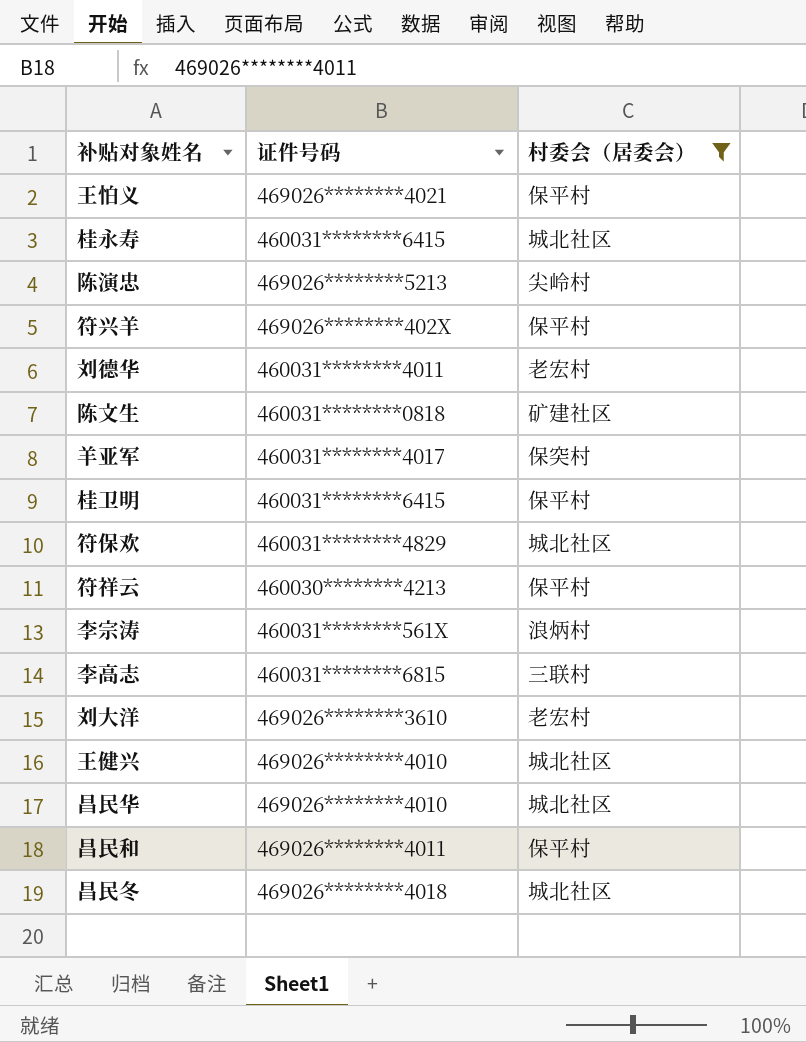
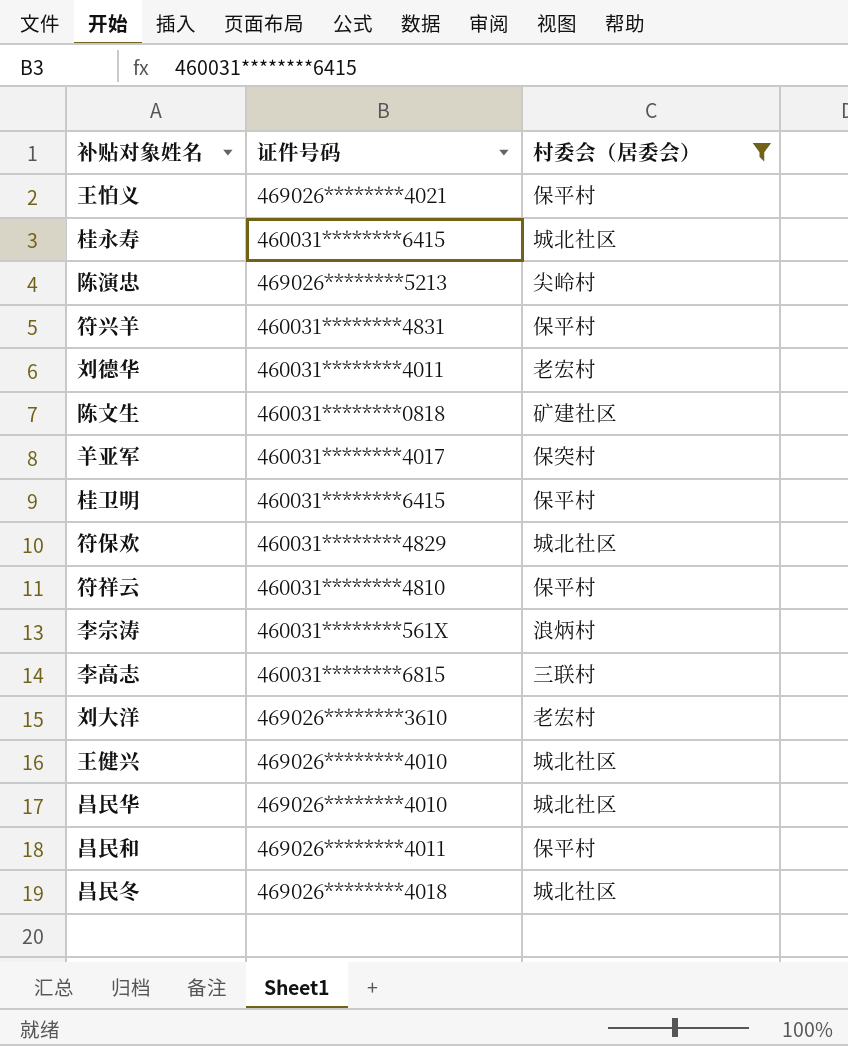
符兴羊 | 证件号码: 469026********402X -> 460031********4831
符祥云 | 证件号码: 460030********4213 -> 460031********4810

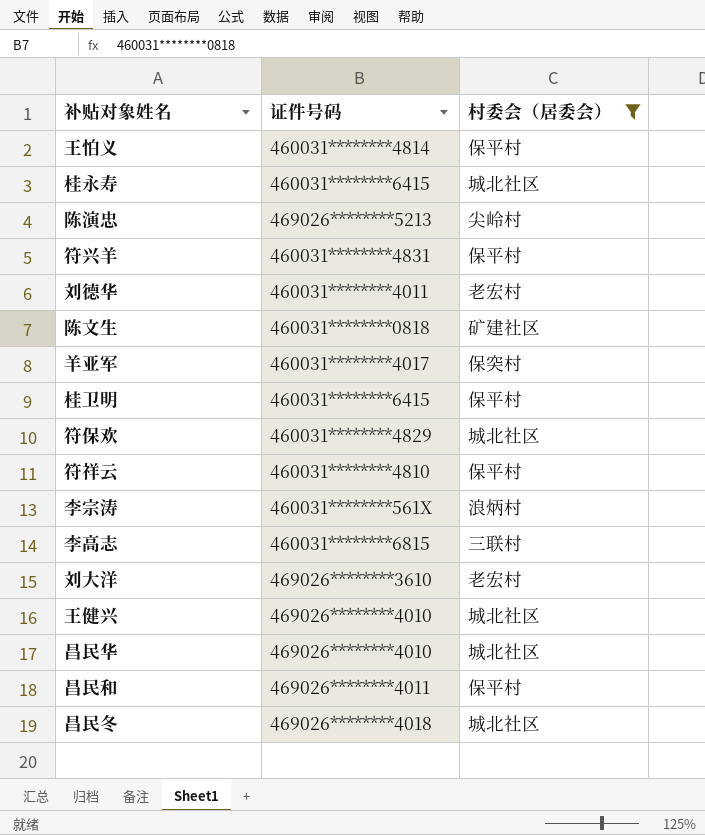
王怕义 | 证件号码: 469026********4021 -> 460031********4814

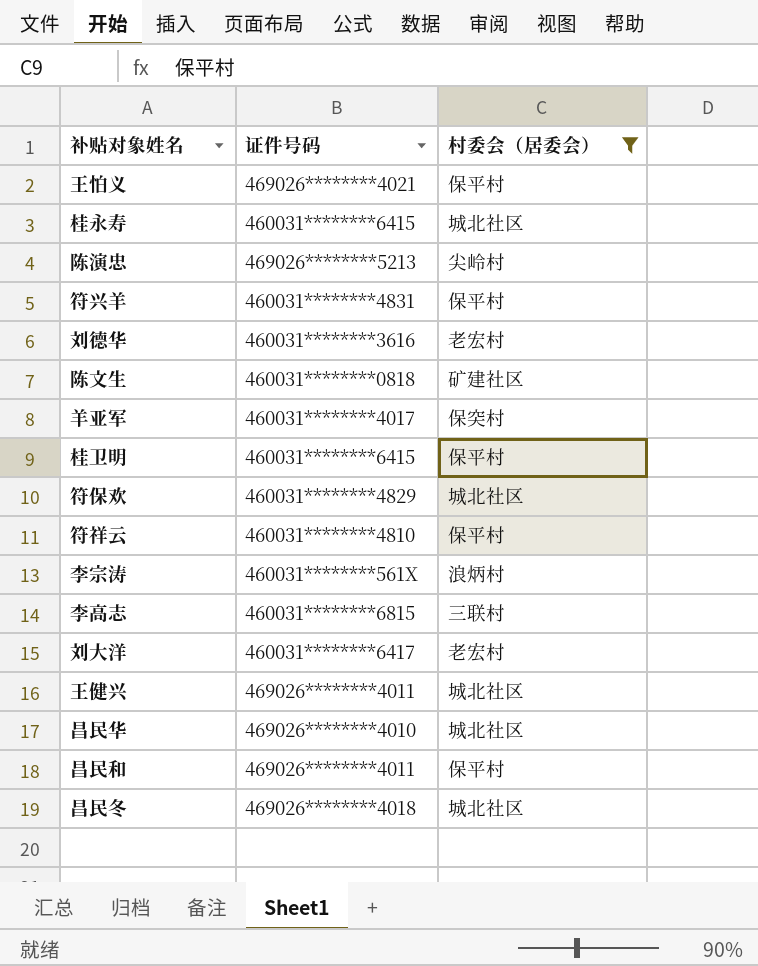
王怕义 | 证件号码: 460031********4814 -> 469026********4021
刘德华 | 证件号码: 460031********4011 -> 460031********3616
刘大洋 | 证件号码: 469026********3610 -> 460031********6417
王健兴 | 证件号码: 469026********4010 -> 469026********4011

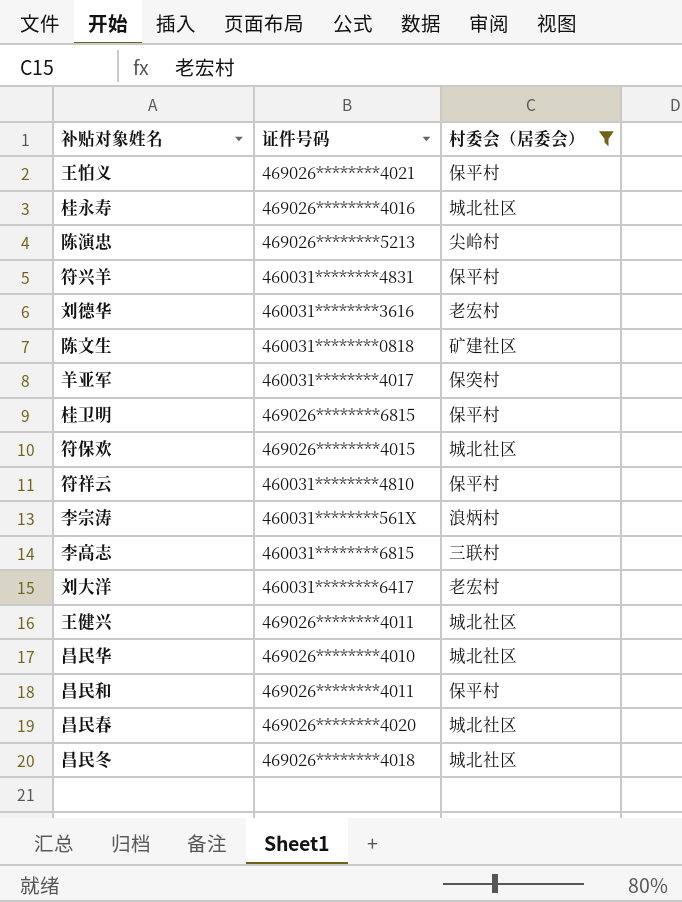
桂永寿 | 证件号码: 460031********6415 -> 469026********4016
桂卫明 | 证件号码: 460031********6415 -> 469026********6815
符保欢 | 证件号码: 460031********4829 -> 469026********4015
row 昌民春: none -> 469026********4020 | 城北社区

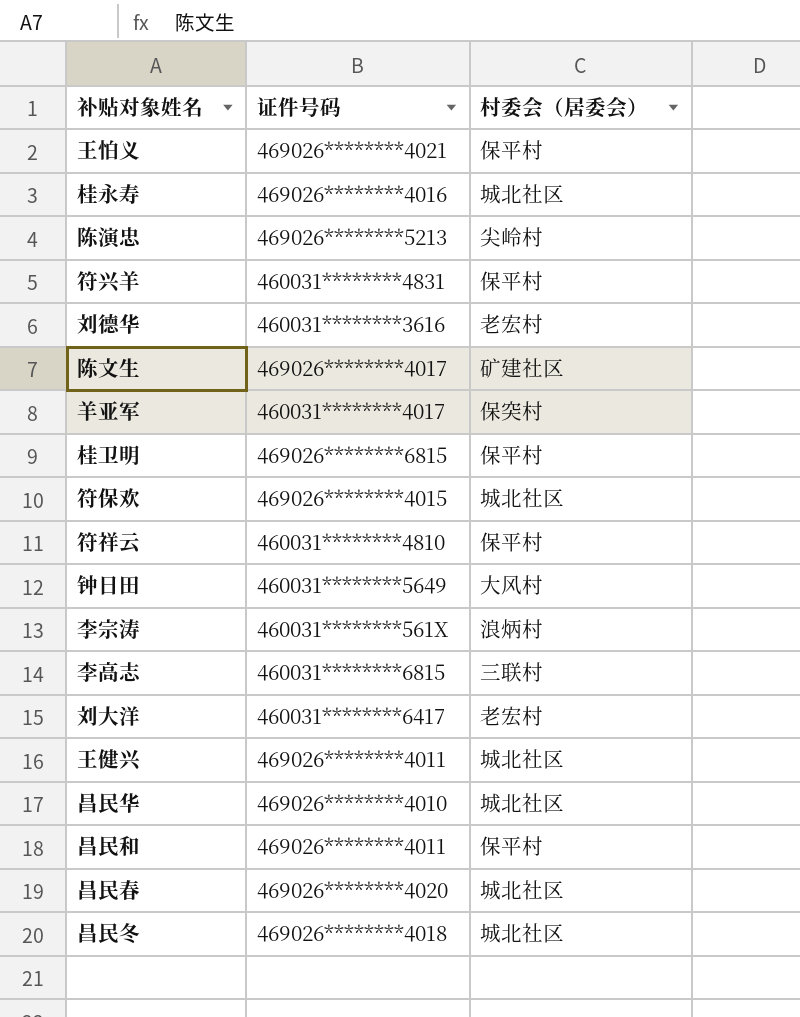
filter: 村委会（居委会） != 大风村 -> none
陈文生 | 证件号码: 460031********0818 -> 469026********4017

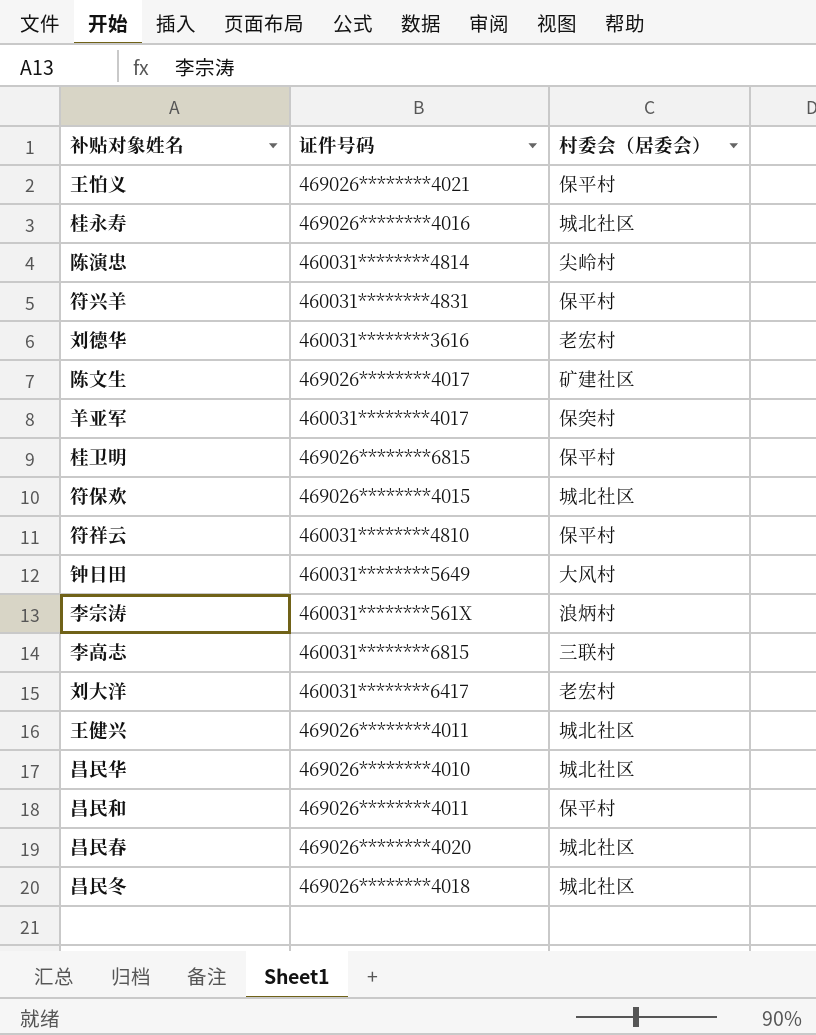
陈演忠 | 证件号码: 469026********5213 -> 460031********4814

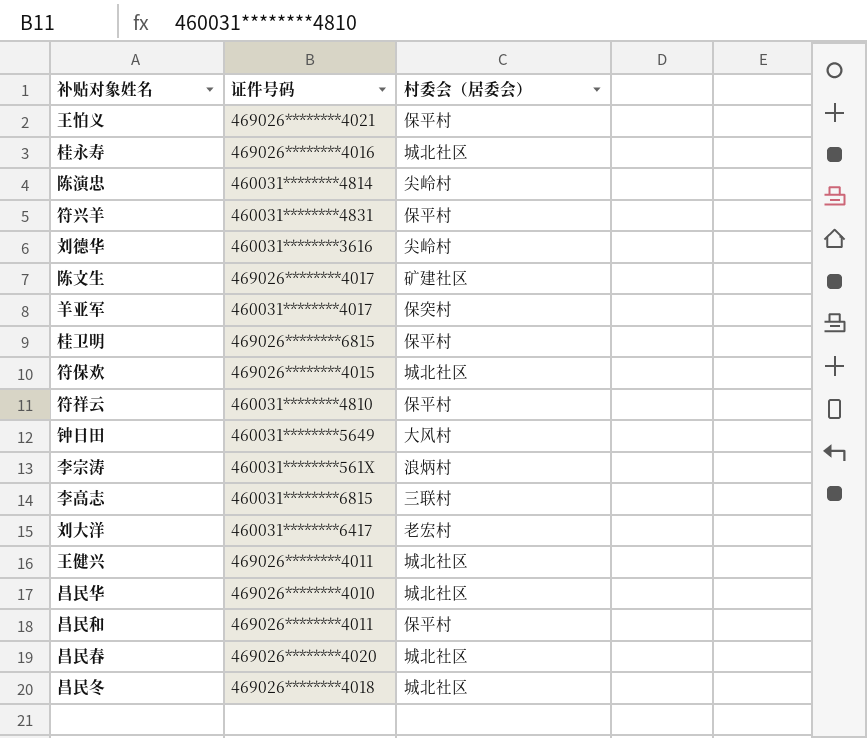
刘德华 | 村委会（居委会）: 老宏村 -> 尖岭村

